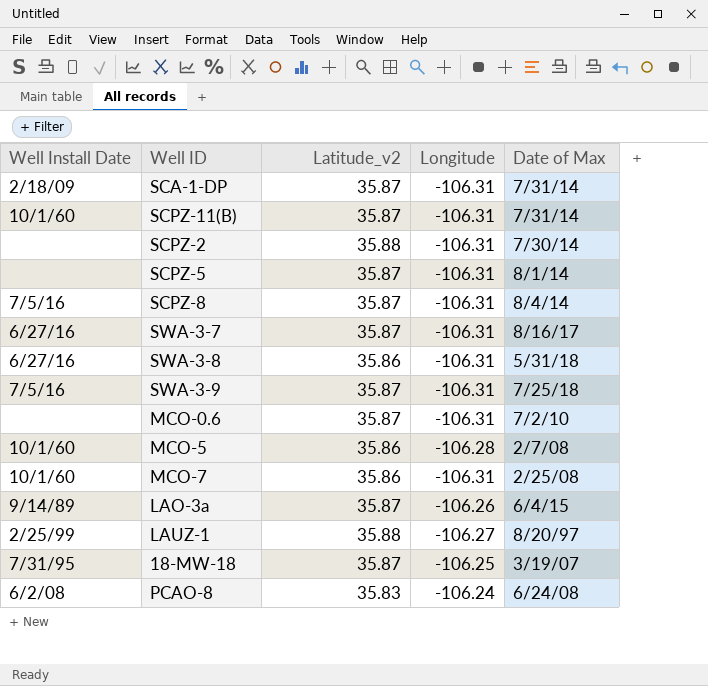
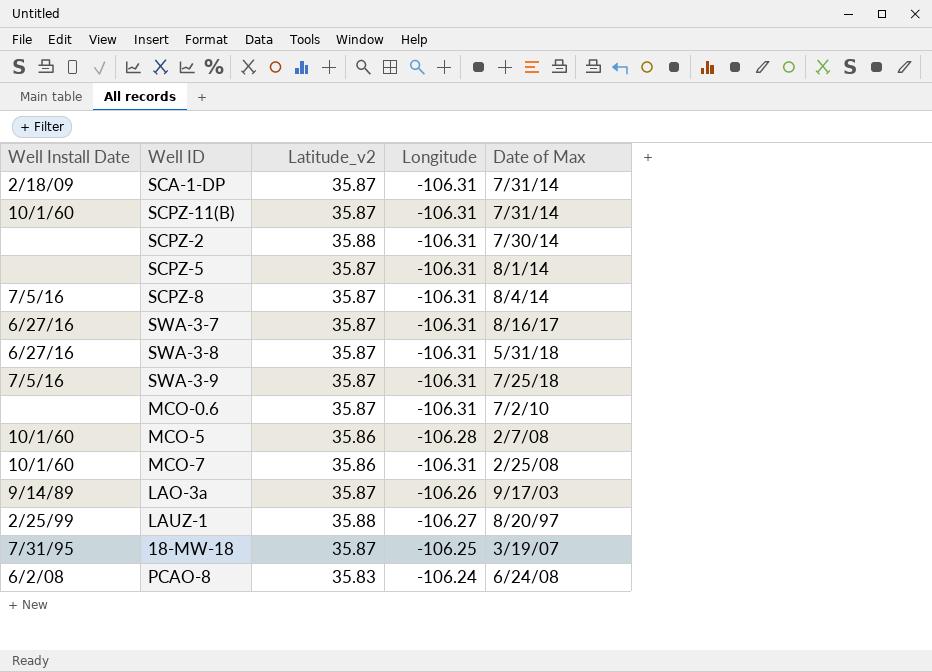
SWA-3-8 | Latitude_v2: 35.86 -> 35.87
LAO-3a | Date of Max: 6/4/15 -> 9/17/03

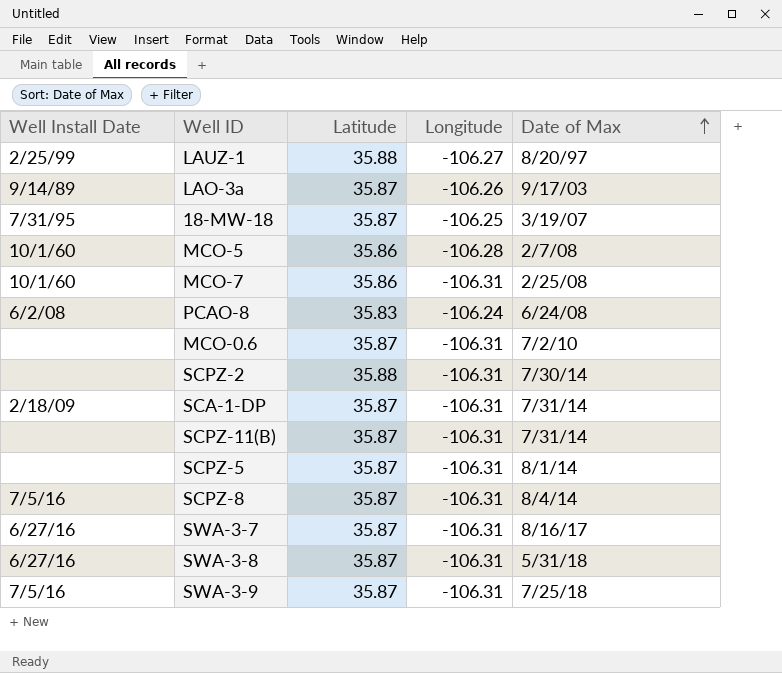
row order: none -> Date of Max ascending
column name: Latitude_v2 -> Latitude
SCPZ-11(B) | Well Install Date: 10/1/60 -> none

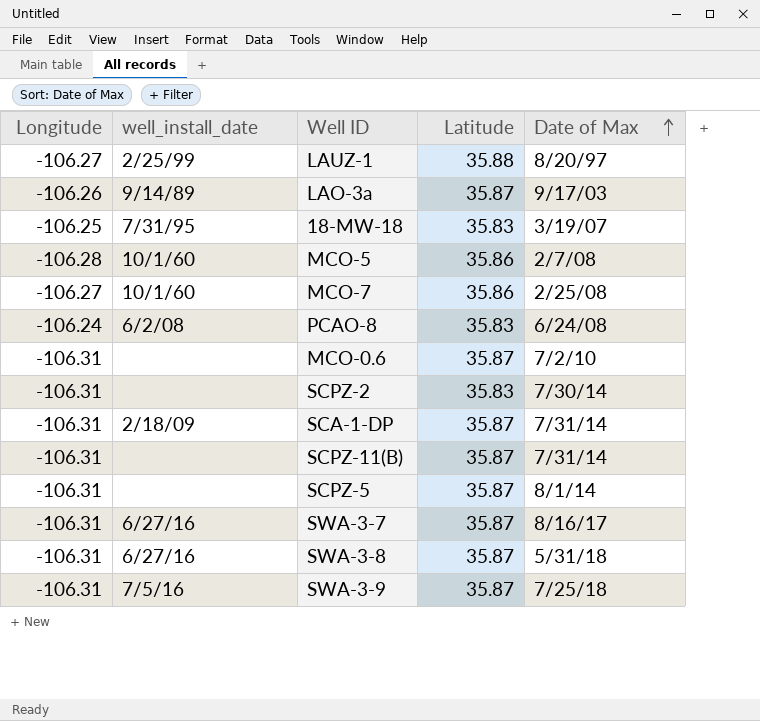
column Longitude | position: 4 -> 1
column name: Well Install Date -> well_install_date
row SCPZ-8: 7/5/16 | 35.87 | -106.31 | 8/4/14 -> none
18-MW-18 | Latitude: 35.87 -> 35.83
MCO-7 | Longitude: -106.31 -> -106.27
SCPZ-2 | Latitude: 35.88 -> 35.83

